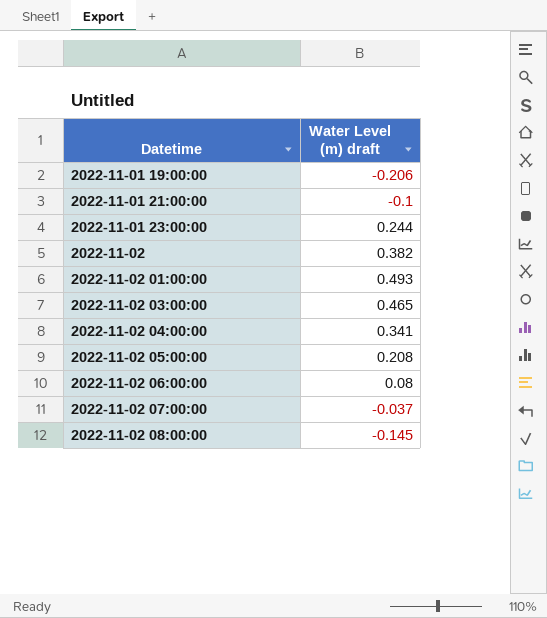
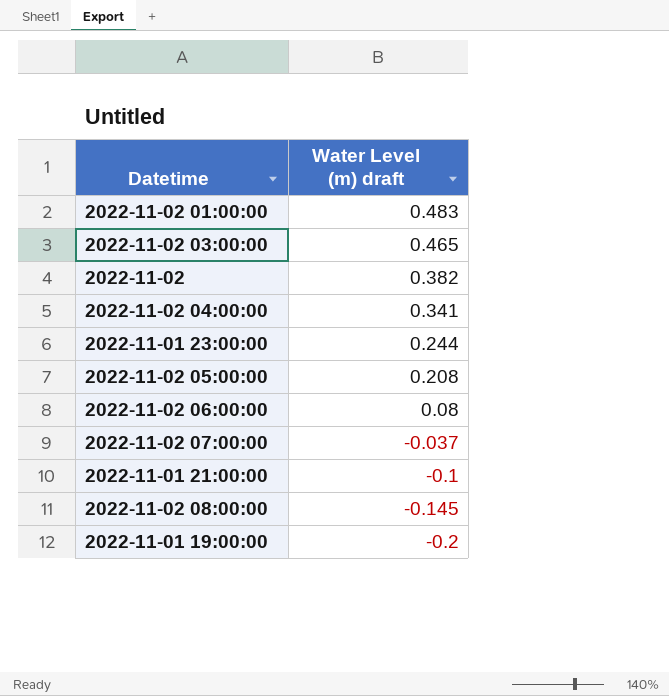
row order: Datetime ascending -> Water Level (m) draft descending
2022-11-02 01:00:00 | Water Level (m) draft: 0.493 -> 0.483
2022-11-01 19:00:00 | Water Level (m) draft: -0.206 -> -0.2

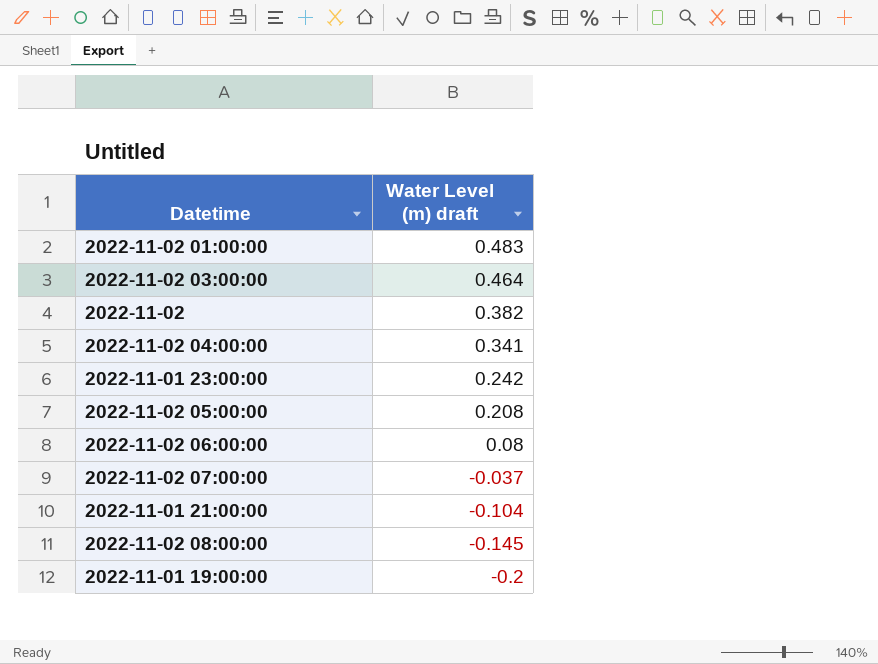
2022-11-02 03:00:00 | Water Level (m) draft: 0.465 -> 0.464
2022-11-01 23:00:00 | Water Level (m) draft: 0.244 -> 0.242
2022-11-01 21:00:00 | Water Level (m) draft: -0.1 -> -0.104

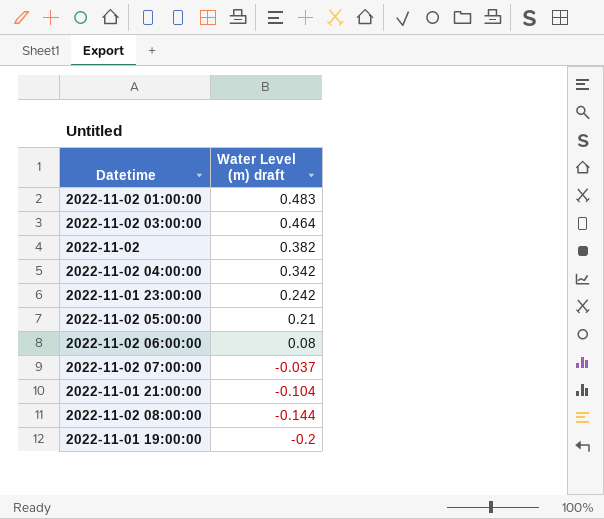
2022-11-02 04:00:00 | Water Level (m) draft: 0.341 -> 0.342
2022-11-02 05:00:00 | Water Level (m) draft: 0.208 -> 0.21
2022-11-02 08:00:00 | Water Level (m) draft: -0.145 -> -0.144

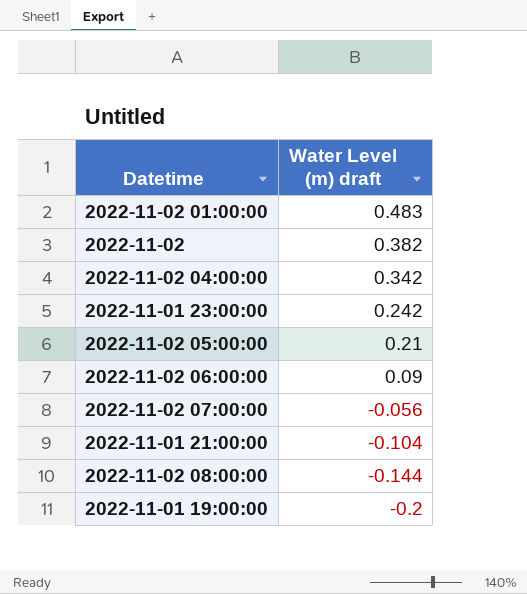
row 2022-11-02 03:00:00: 0.464 -> none
2022-11-02 06:00:00 | Water Level (m) draft: 0.08 -> 0.09
2022-11-02 07:00:00 | Water Level (m) draft: -0.037 -> -0.056

